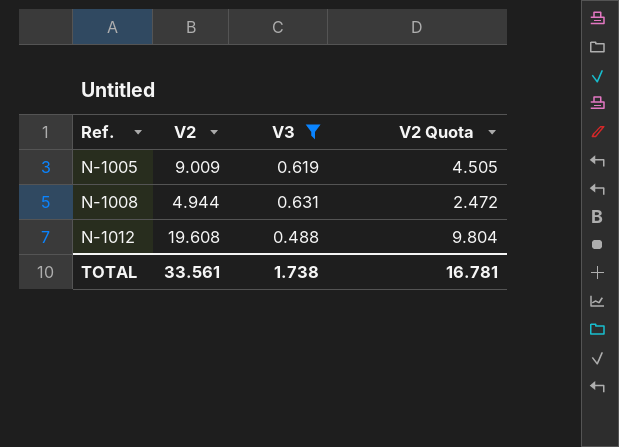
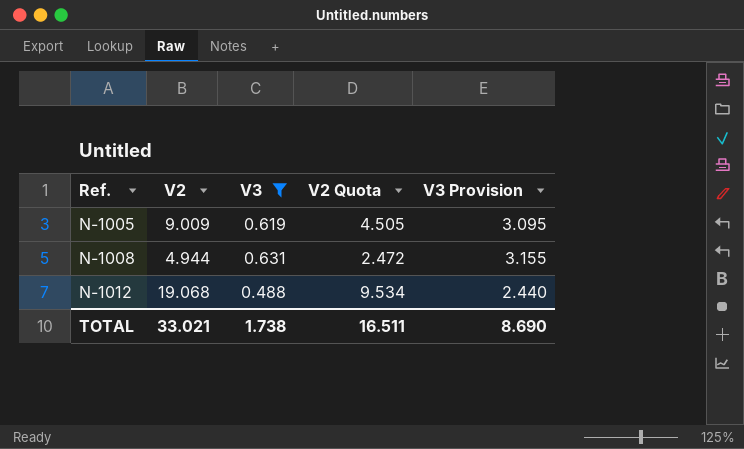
column V3 Provision | formula: none -> [V3] * 5
N-1012 | V2: 19.608 -> 19.068
N-1012 | V2 Quota: 9.804 -> 9.534
TOTAL | V2: 33.561 -> 33.021
TOTAL | V2 Quota: 16.781 -> 16.511

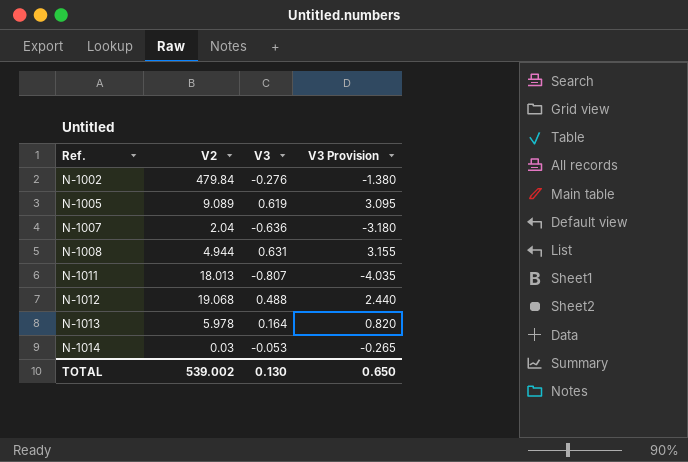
filter: V3 >= 0.488 -> none
column V2 Quota | formula: [V2] * 0.5 -> none
N-1005 | V2: 9.009 -> 9.089
TOTAL | V2: 33.021 -> 539.002
TOTAL | V3: 1.738 -> 0.130
TOTAL | V3 Provision: 8.690 -> 0.650

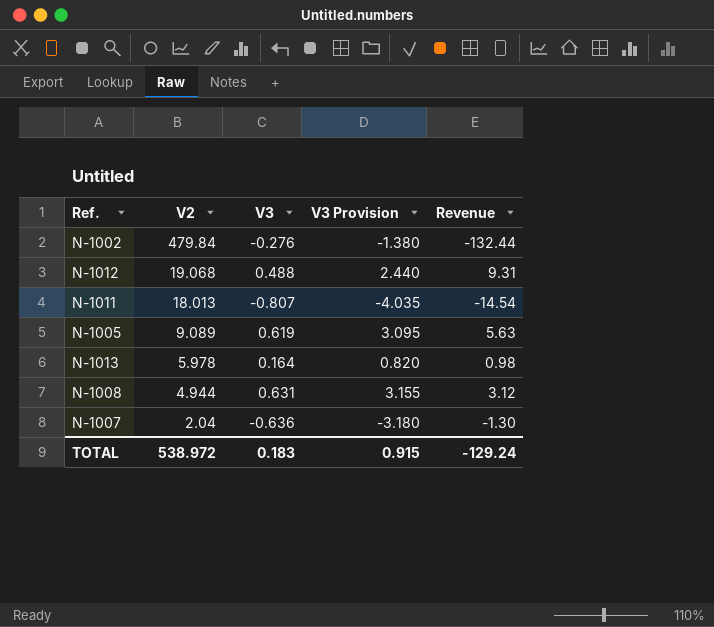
row order: Ref. ascending -> V2 descending
column Revenue | formula: none -> [V2] * [V3]
row N-1014: 0.03 | -0.053 | -0.265 -> none
TOTAL | V2: 539.002 -> 538.972
TOTAL | V3: 0.130 -> 0.183
TOTAL | V3 Provision: 0.650 -> 0.915

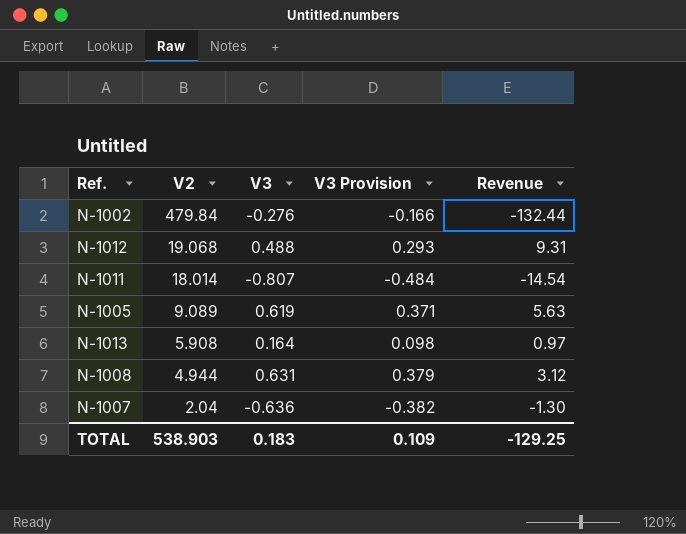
column V3 Provision | formula: [V3] * 5 -> [V3] * 0.6
N-1011 | V2: 18.013 -> 18.014
N-1013 | V2: 5.978 -> 5.908
N-1013 | Revenue: 0.98 -> 0.97
TOTAL | V2: 538.972 -> 538.903
TOTAL | V3 Provision: 0.915 -> 0.109
TOTAL | Revenue: -129.24 -> -129.25

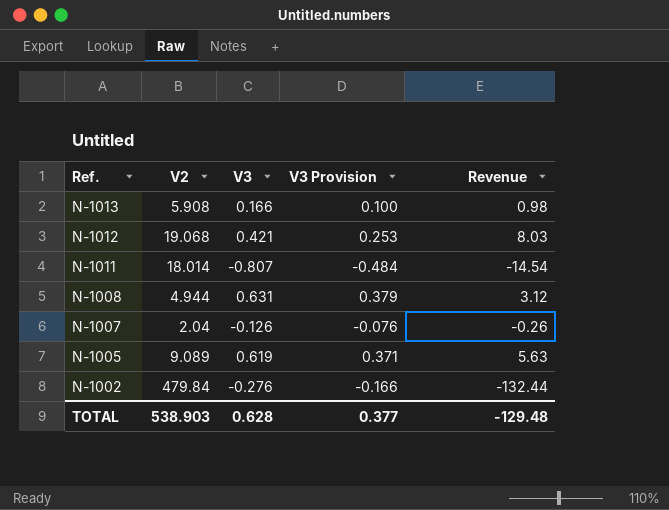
row order: V2 descending -> Ref. descending
N-1013 | V3: 0.164 -> 0.166
N-1013 | V3 Provision: 0.098 -> 0.100
N-1013 | Revenue: 0.97 -> 0.98
N-1012 | V3: 0.488 -> 0.421
N-1012 | V3 Provision: 0.293 -> 0.253
N-1012 | Revenue: 9.31 -> 8.03
N-1007 | V3: -0.636 -> -0.126
N-1007 | V3 Provision: -0.382 -> -0.076
N-1007 | Revenue: -1.30 -> -0.26
TOTAL | V3: 0.183 -> 0.628
TOTAL | V3 Provision: 0.109 -> 0.377
TOTAL | Revenue: -129.25 -> -129.48

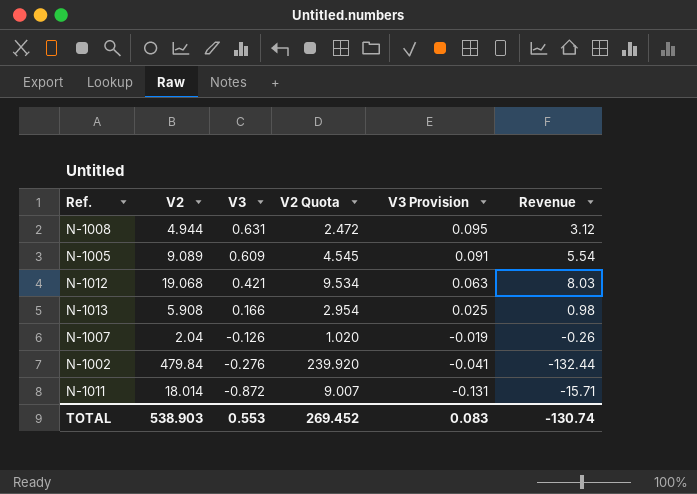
row order: Ref. descending -> V3 descending
column V2 Quota | formula: none -> [V2] * 0.5
column V3 Provision | formula: [V3] * 0.6 -> [V3] * 0.15
N-1005 | V3: 0.619 -> 0.609
N-1005 | Revenue: 5.63 -> 5.54
N-1011 | V3: -0.807 -> -0.872
N-1011 | Revenue: -14.54 -> -15.71
TOTAL | V3: 0.628 -> 0.553
TOTAL | V3 Provision: 0.377 -> 0.083
TOTAL | Revenue: -129.48 -> -130.74

